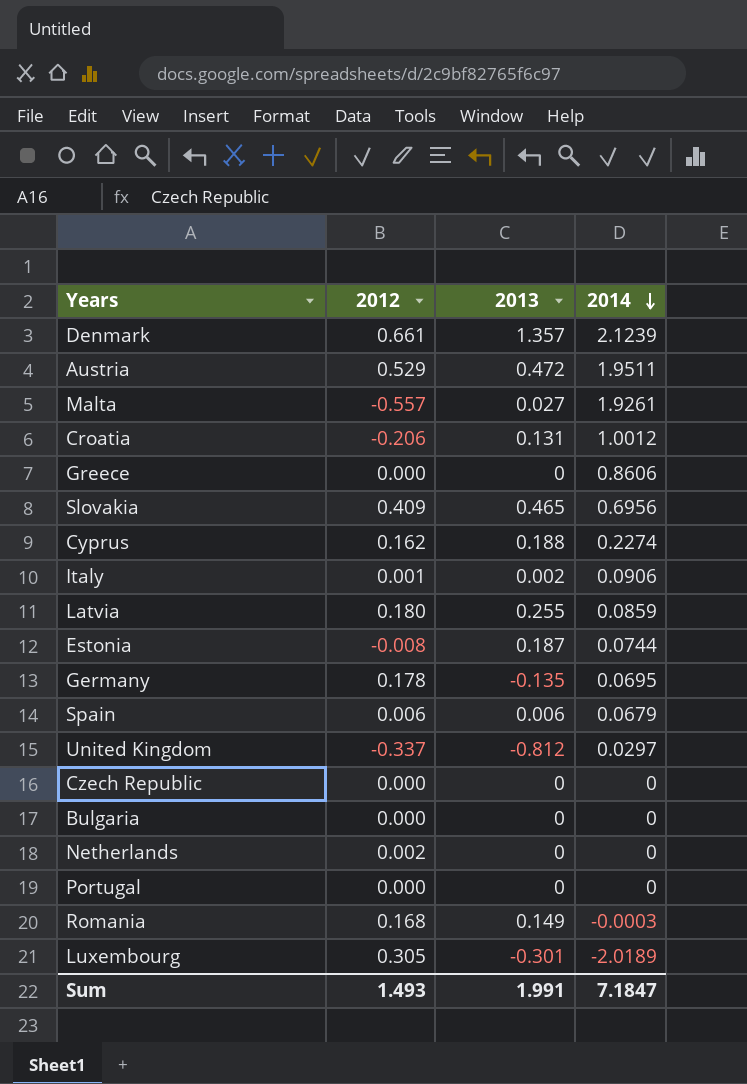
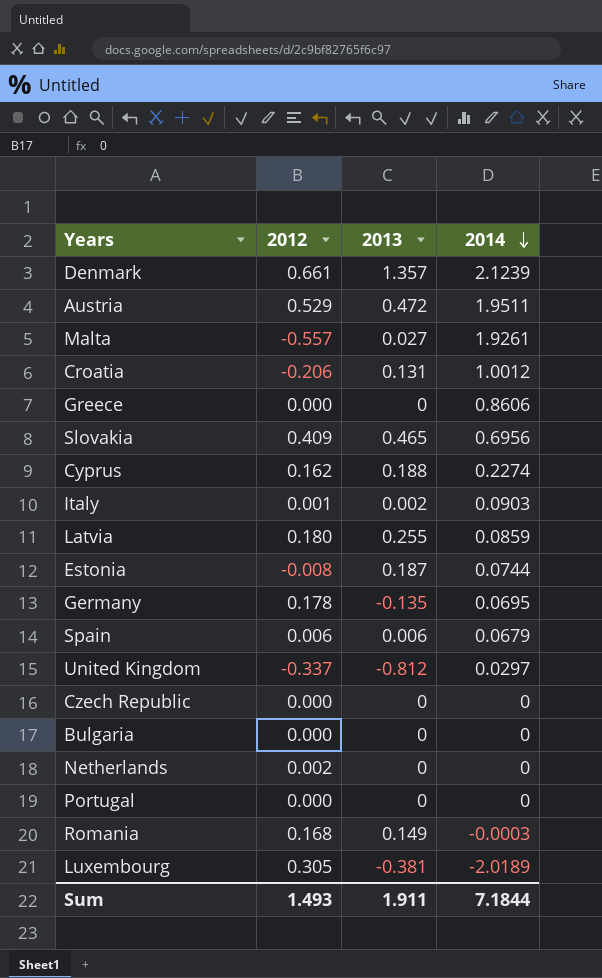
Italy | 2014: 0.0906 -> 0.0903
Luxembourg | 2013: -0.301 -> -0.381
Sum | 2013: 1.991 -> 1.911
Sum | 2014: 7.1847 -> 7.1844

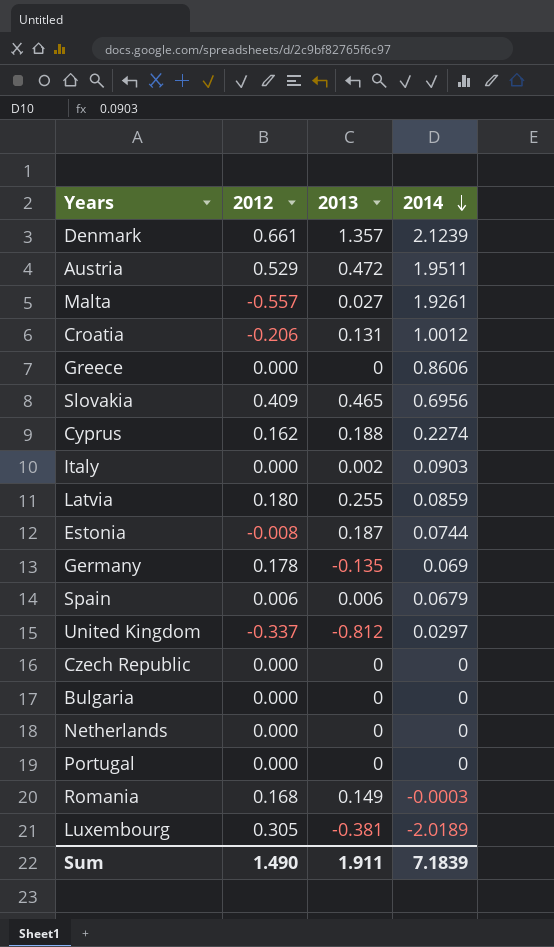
Italy | 2012: 0.001 -> 0.000
Germany | 2014: 0.0695 -> 0.069
Netherlands | 2012: 0.002 -> 0.000
Sum | 2012: 1.493 -> 1.490
Sum | 2014: 7.1844 -> 7.1839

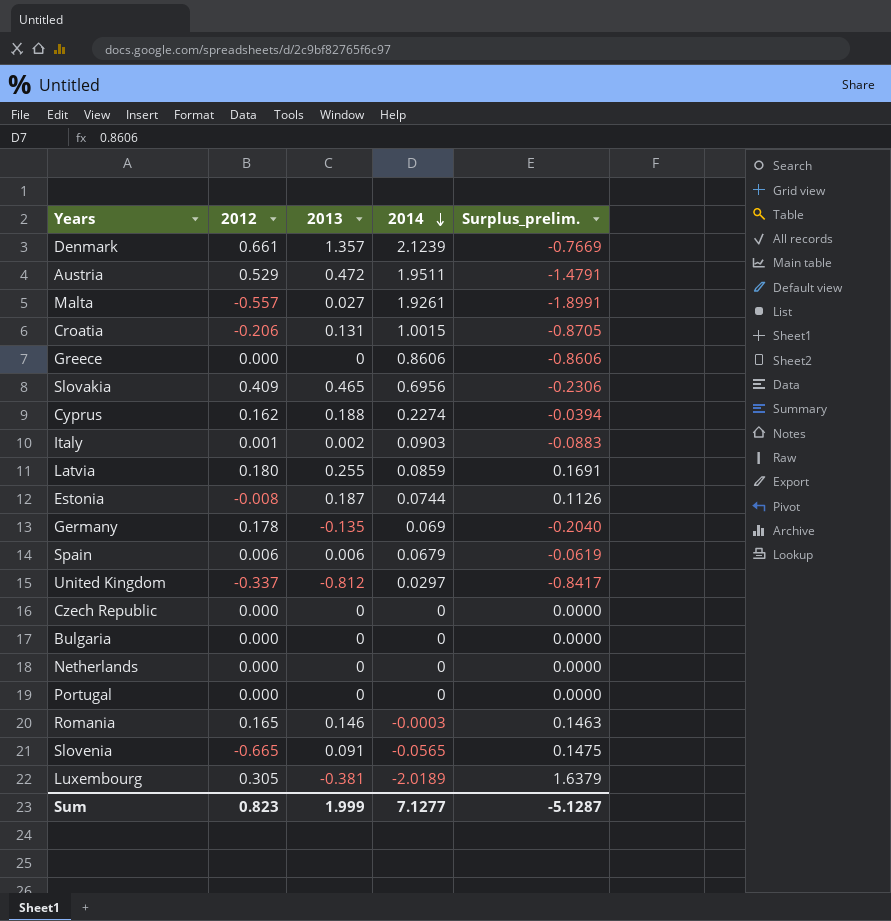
column Surplus_prelim. | formula: none -> [2013] - [2014]
Croatia | 2014: 1.0012 -> 1.0015
Italy | 2012: 0.000 -> 0.001
Romania | 2012: 0.168 -> 0.165
Romania | 2013: 0.149 -> 0.146
row Slovenia: none -> -0.665 | 0.091 | -0.0565 | 0.1475
Sum | 2012: 1.490 -> 0.823
Sum | 2013: 1.911 -> 1.999
Sum | 2014: 7.1839 -> 7.1277

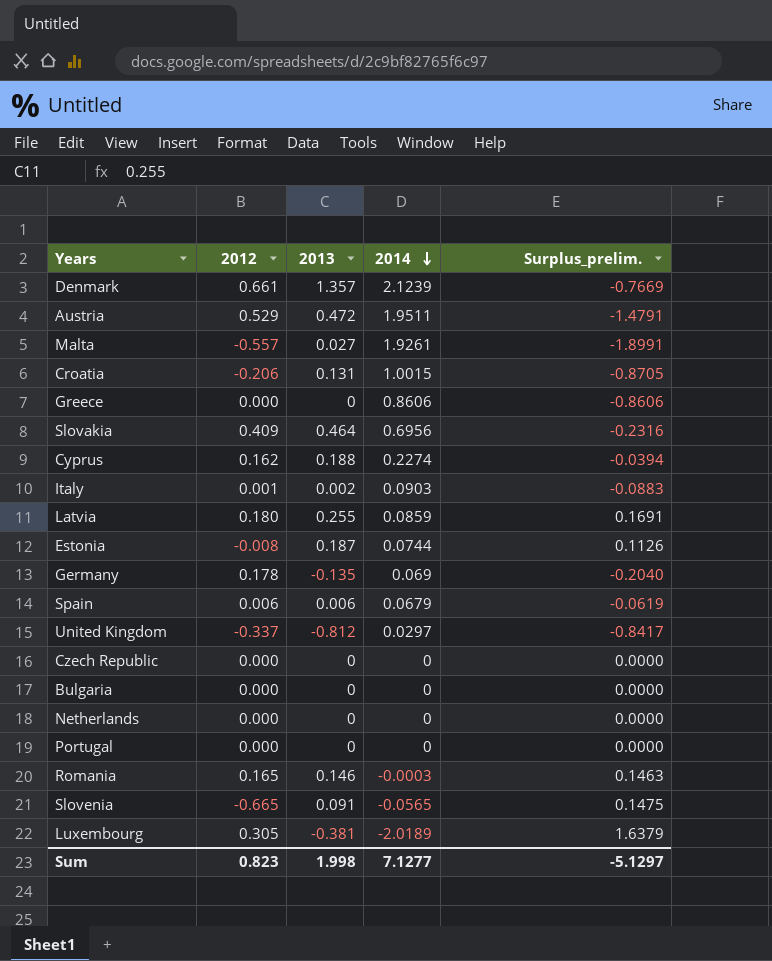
Slovakia | 2013: 0.465 -> 0.464
Slovakia | Surplus_prelim.: -0.2306 -> -0.2316
Sum | 2013: 1.999 -> 1.998
Sum | Surplus_prelim.: -5.1287 -> -5.1297

